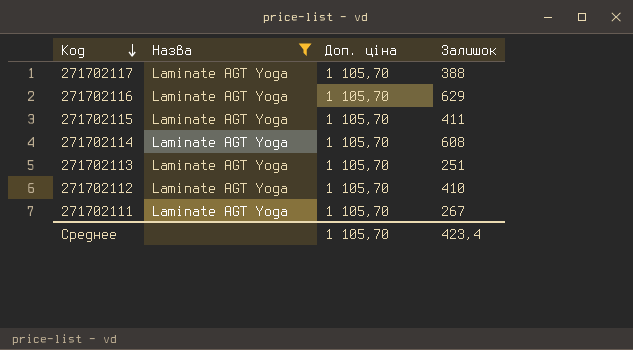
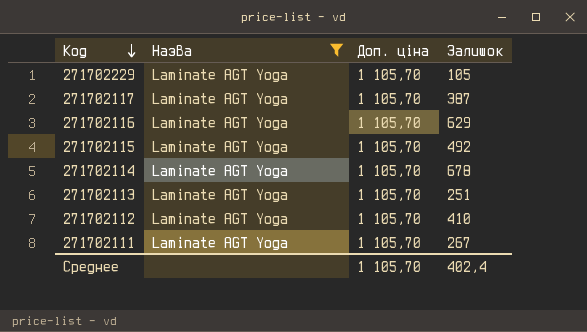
row 271702229: none -> Laminate AGT Yoga | 1 105,70 | 105
271702117 | Залишок: 388 -> 387
271702115 | Залишок: 411 -> 492
271702114 | Залишок: 608 -> 678
Среднее | Залишок: 423,4 -> 402,4

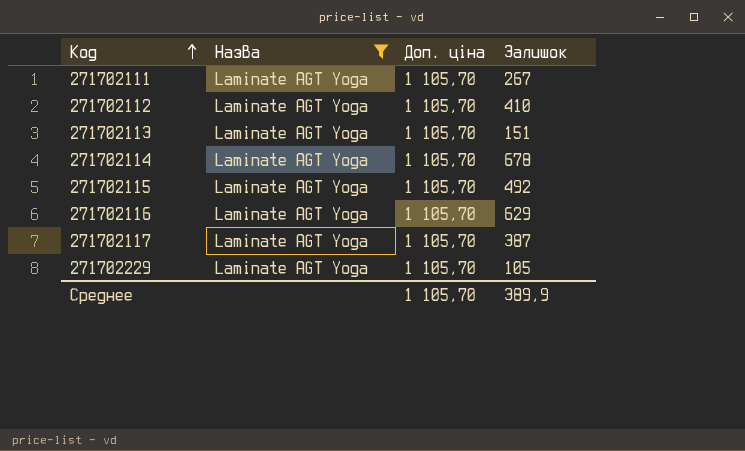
row order: Код descending -> Код ascending
271702113 | Залишок: 251 -> 151
Среднее | Залишок: 402,4 -> 389,9

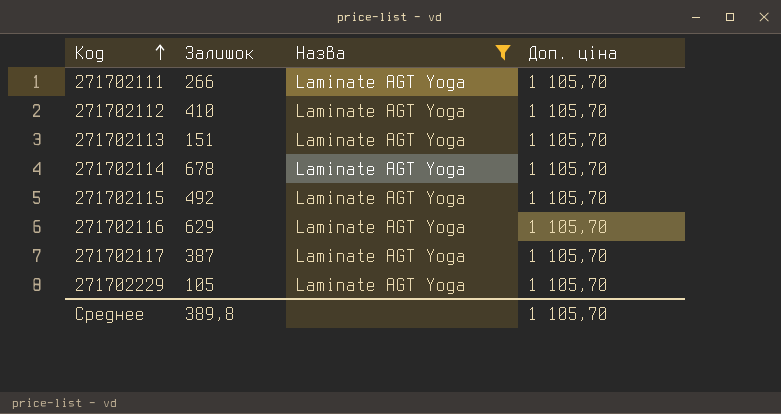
column Залишок | position: 4 -> 2
271702111 | Залишок: 267 -> 266
Среднее | Залишок: 389,9 -> 389,8

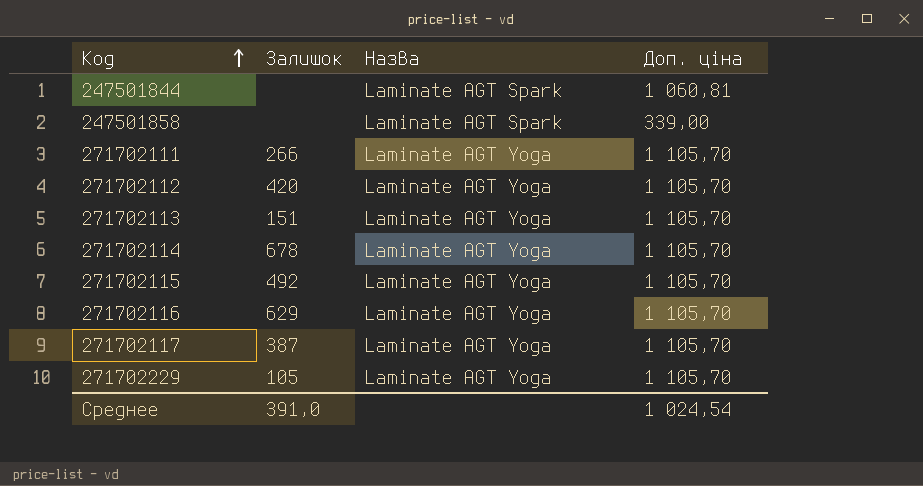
filter: Назва = Laminate AGT Yoga -> none
271702112 | Залишок: 410 -> 420
Среднее | Залишок: 389,8 -> 391,0
Среднее | Доп. ціна: 1 105,70 -> 1 024,54

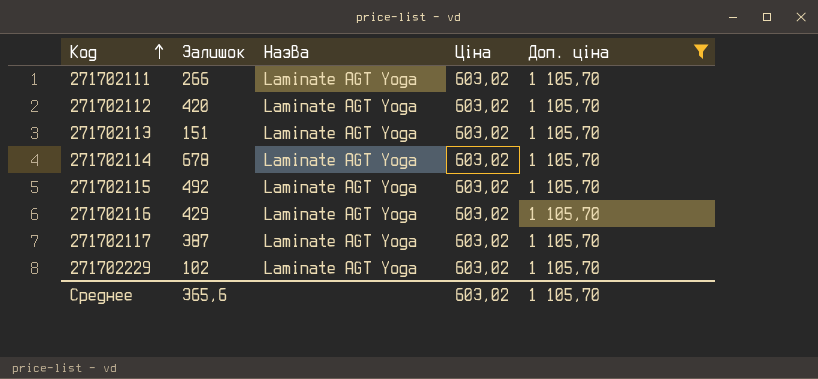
filter: none -> Доп. ціна = 1 105,70
column Ціна | position: none -> 4
271702116 | Залишок: 629 -> 429
271702229 | Залишок: 105 -> 102
Среднее | Залишок: 391,0 -> 365,6
Среднее | Доп. ціна: 1 024,54 -> 1 105,70

